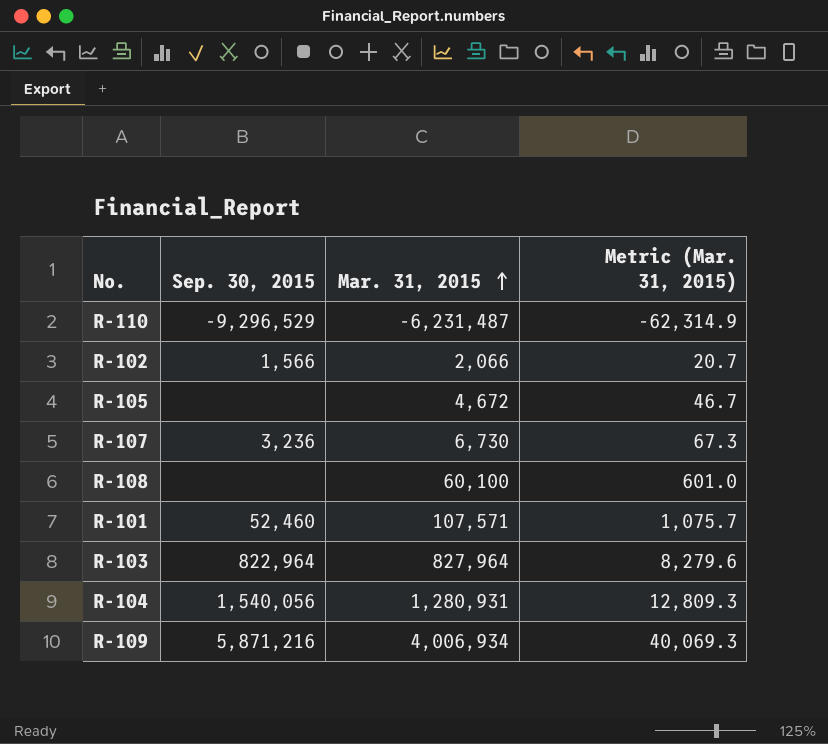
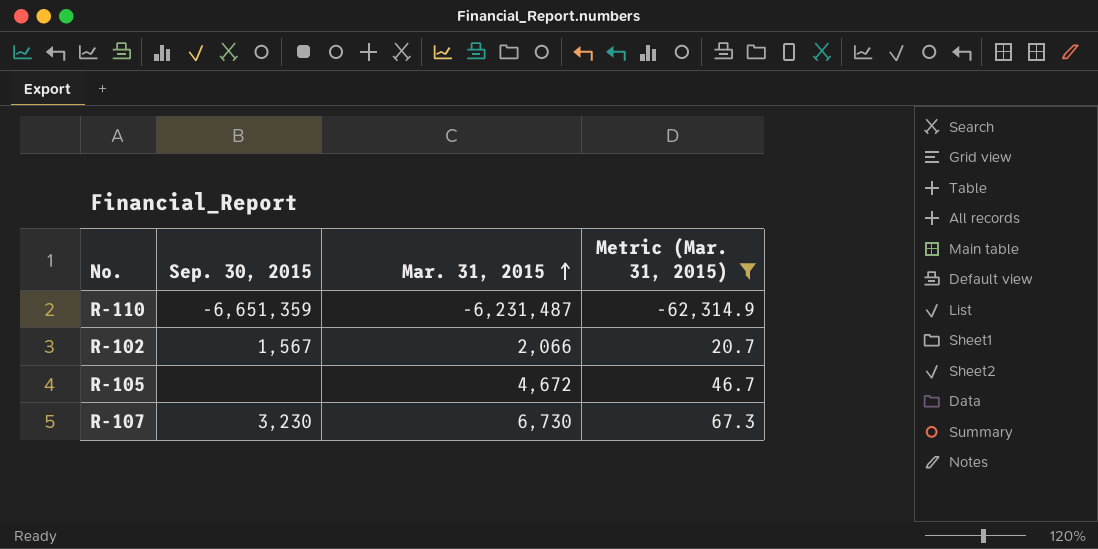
filter: none -> Metric (Mar. 31, 2015) <= 67.3
R-110 | Sep. 30, 2015: -9,296,529 -> -6,651,359
R-102 | Sep. 30, 2015: 1,566 -> 1,567
R-107 | Sep. 30, 2015: 3,236 -> 3,230

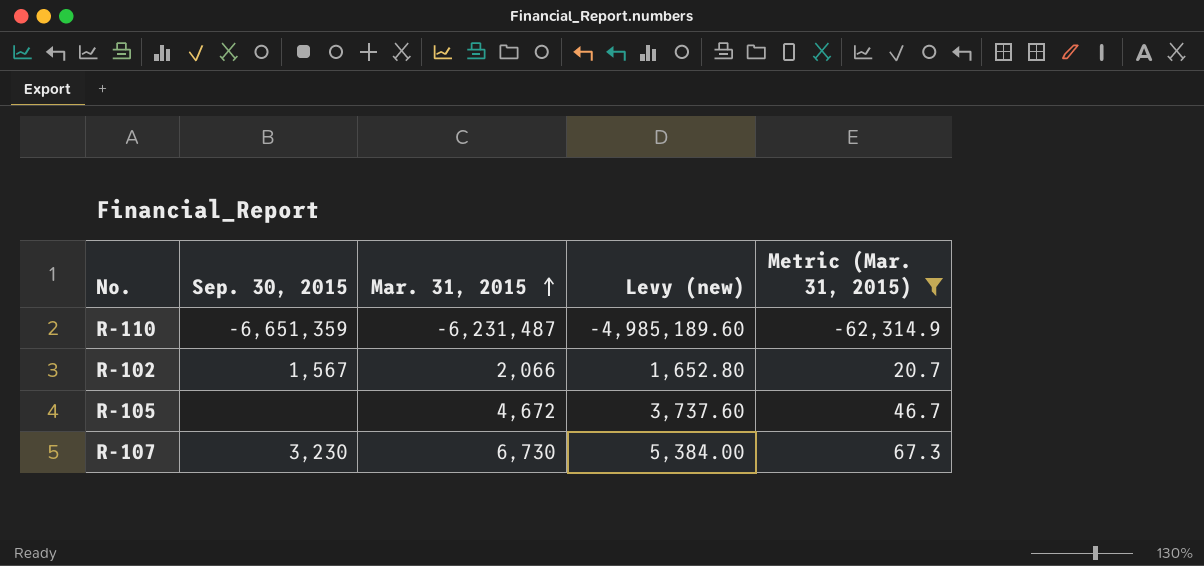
column Levy (new) | formula: none -> [Mar. 31, 2015] * 0.8

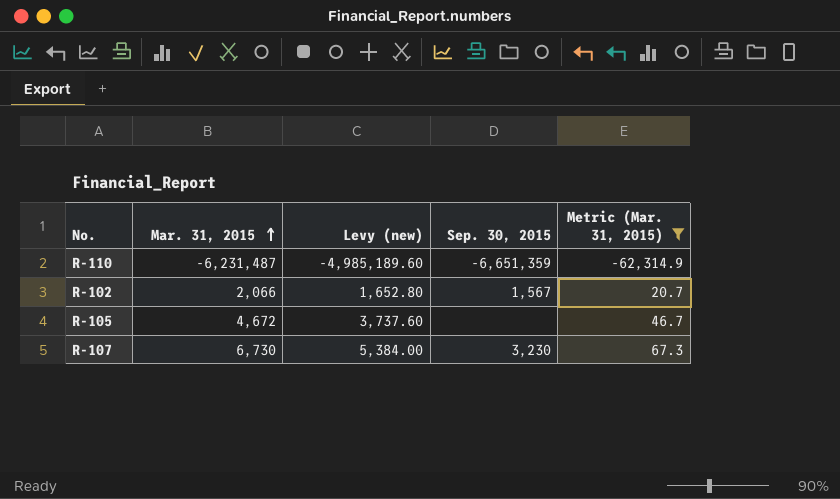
column Sep. 30, 2015 | position: 2 -> 4

